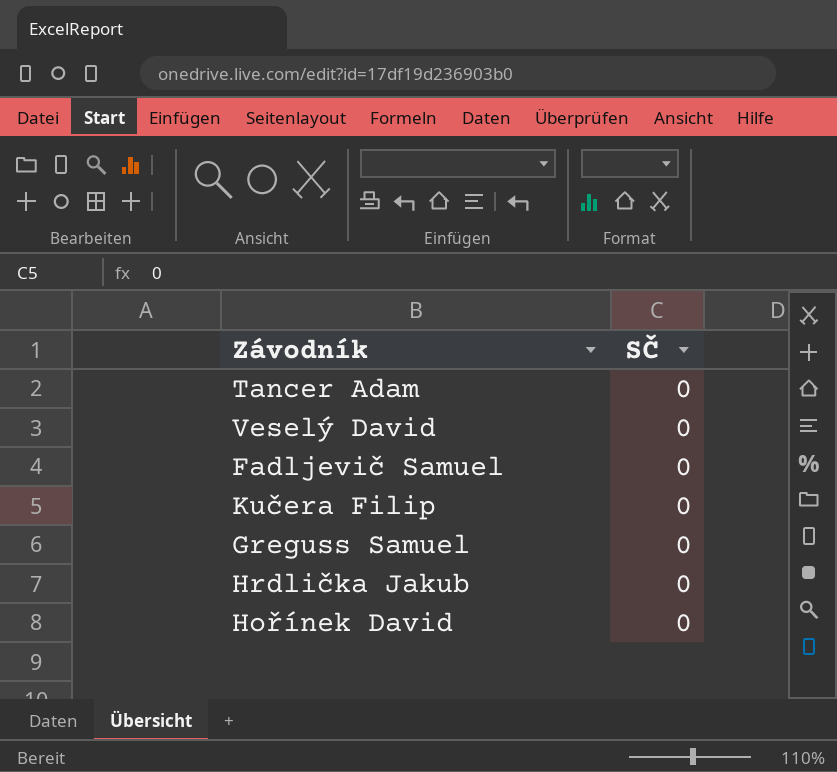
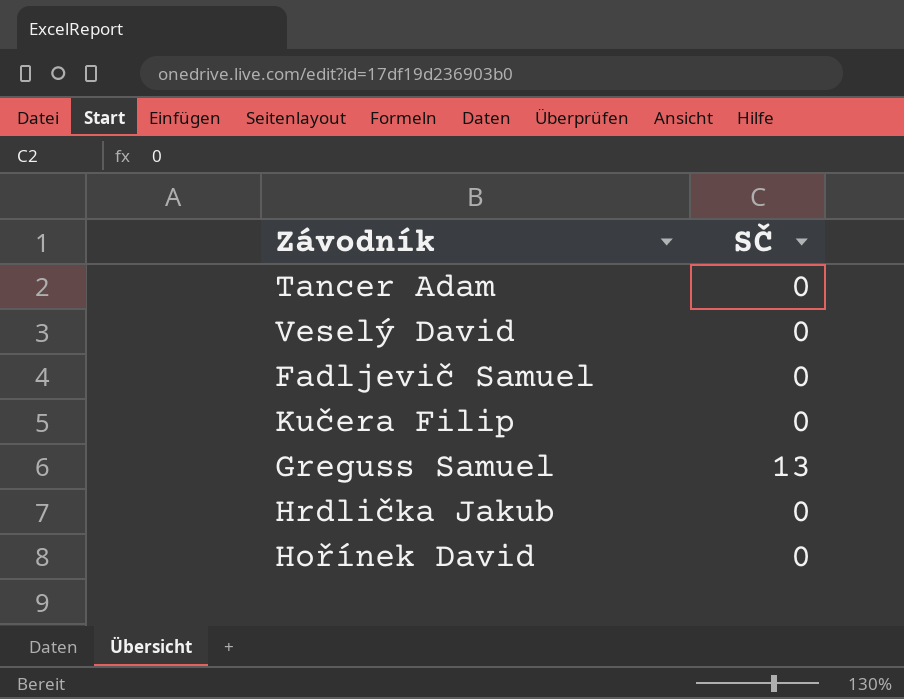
Greguss Samuel | SČ: 0 -> 13

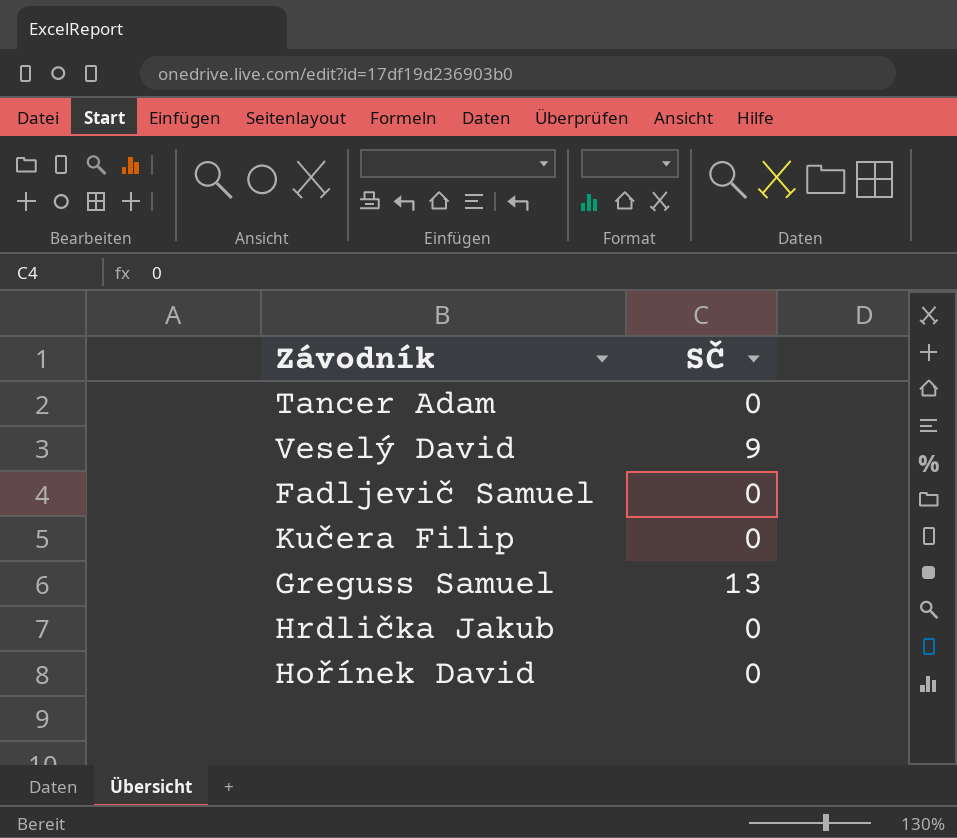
Veselý David | SČ: 0 -> 9

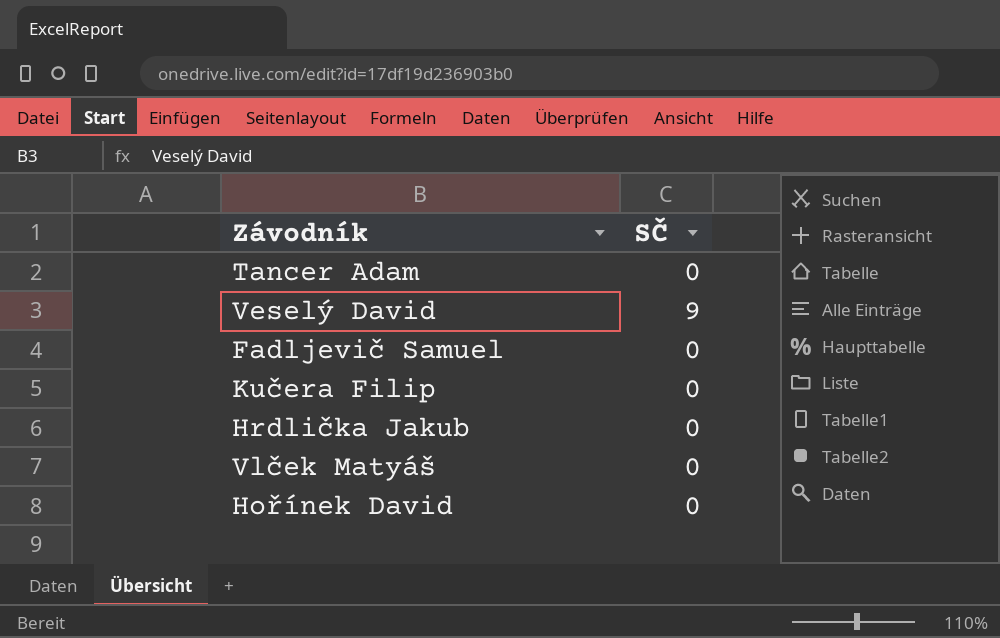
row Greguss Samuel: 13 -> none
row Vlček Matyáš: none -> 0

